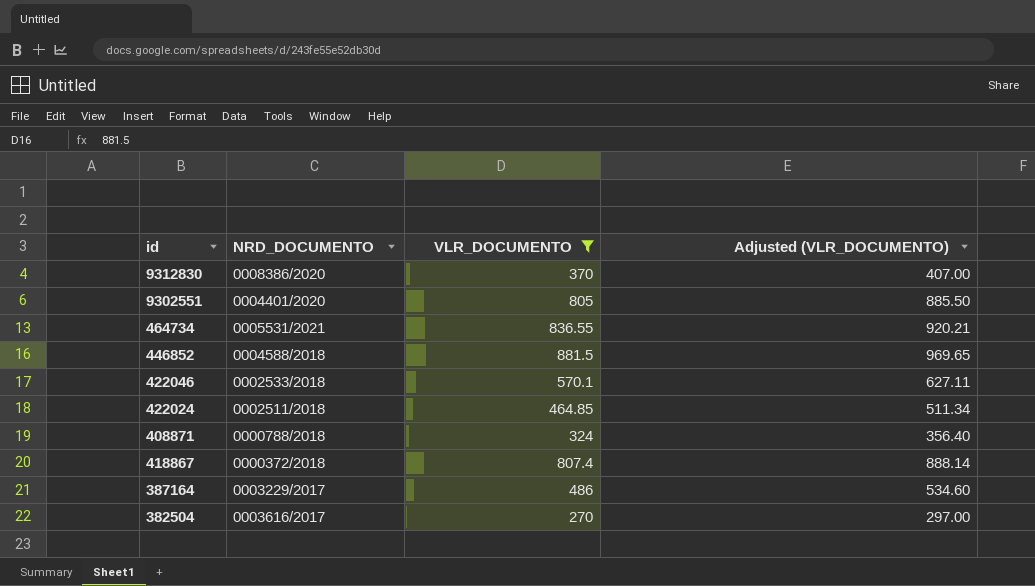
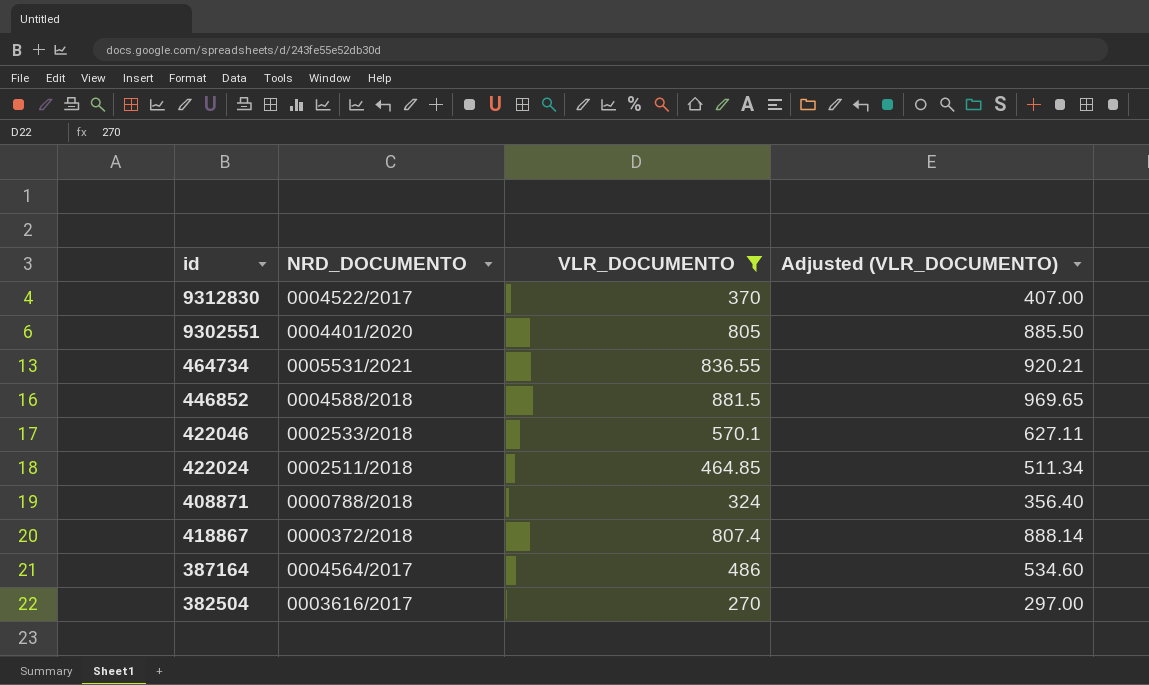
9312830 | NRD_DOCUMENTO: 0008386/2020 -> 0004522/2017
387164 | NRD_DOCUMENTO: 0003229/2017 -> 0004564/2017

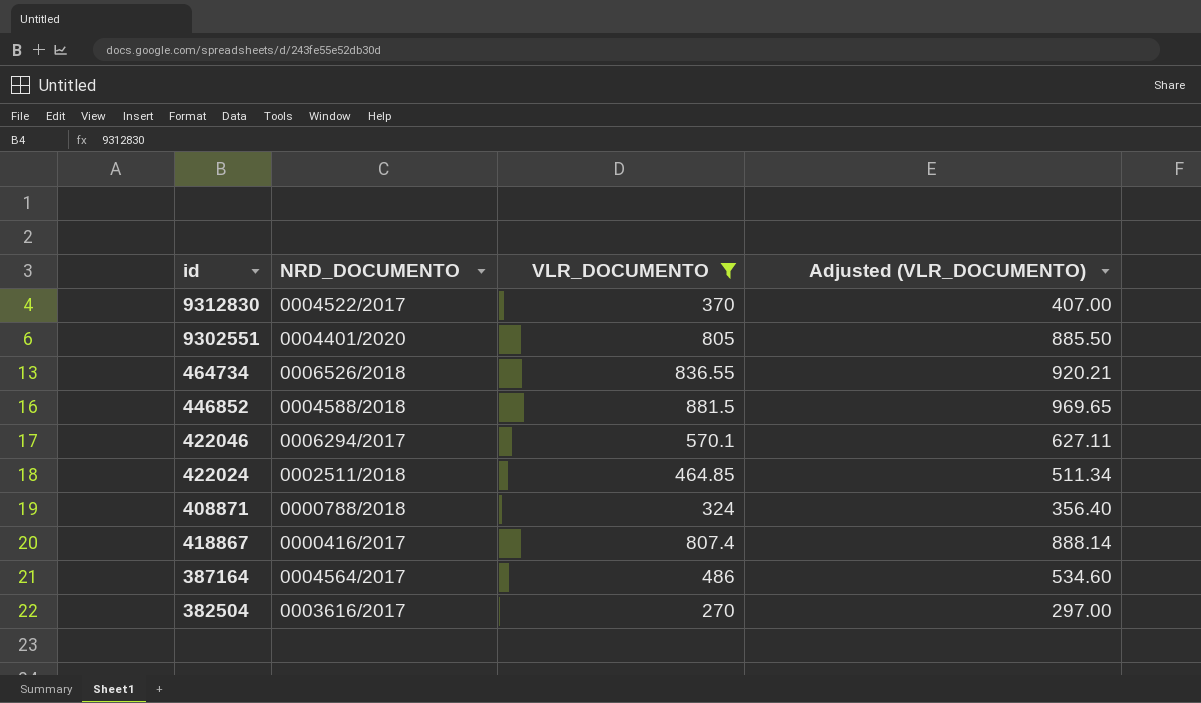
464734 | NRD_DOCUMENTO: 0005531/2021 -> 0006526/2018
422046 | NRD_DOCUMENTO: 0002533/2018 -> 0006294/2017
418867 | NRD_DOCUMENTO: 0000372/2018 -> 0000416/2017

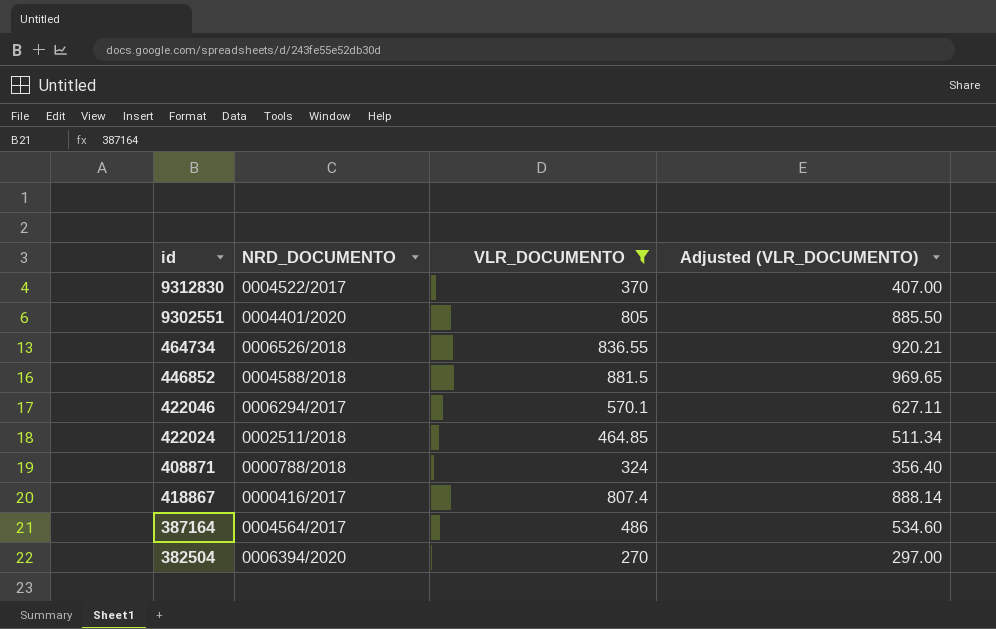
382504 | NRD_DOCUMENTO: 0003616/2017 -> 0006394/2020

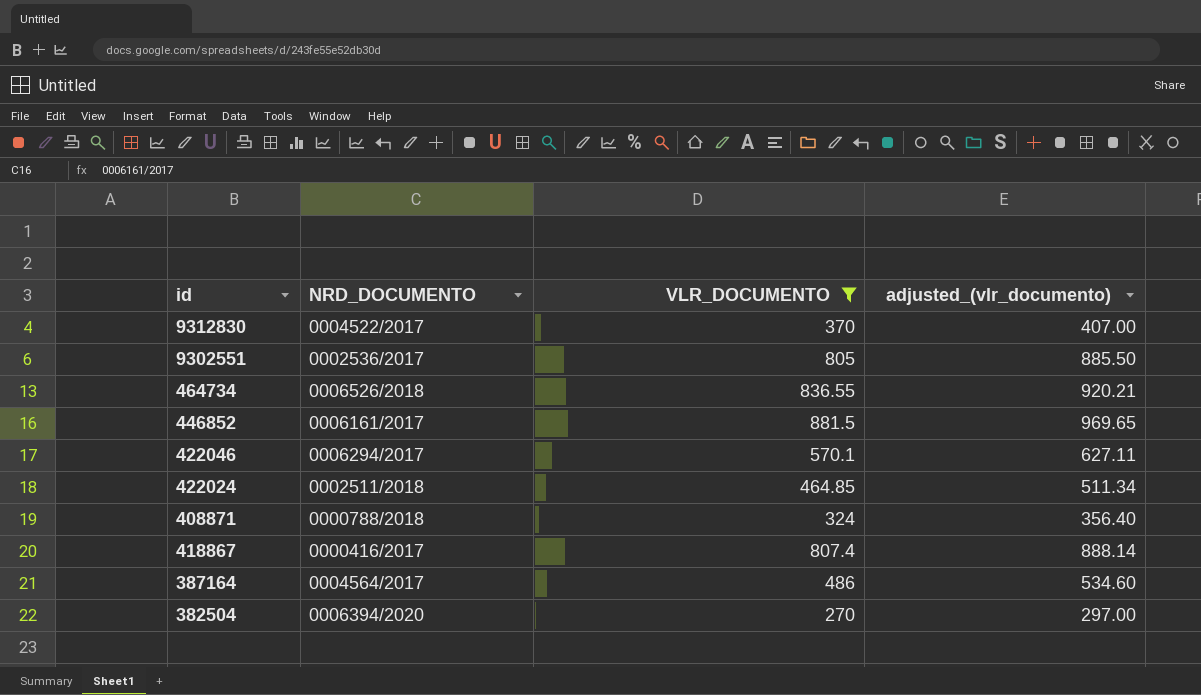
column name: Adjusted (VLR_DOCUMENTO) -> adjusted_(vlr_documento)
9302551 | NRD_DOCUMENTO: 0004401/2020 -> 0002536/2017
446852 | NRD_DOCUMENTO: 0004588/2018 -> 0006161/2017

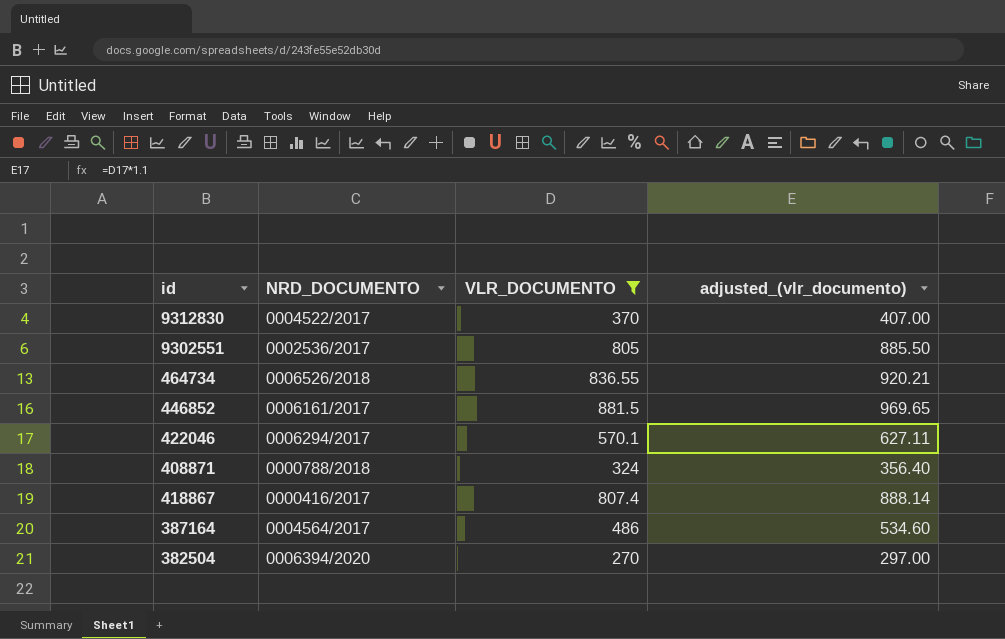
row 422024: 0002511/2018 | 464.85 | 511.34 -> none

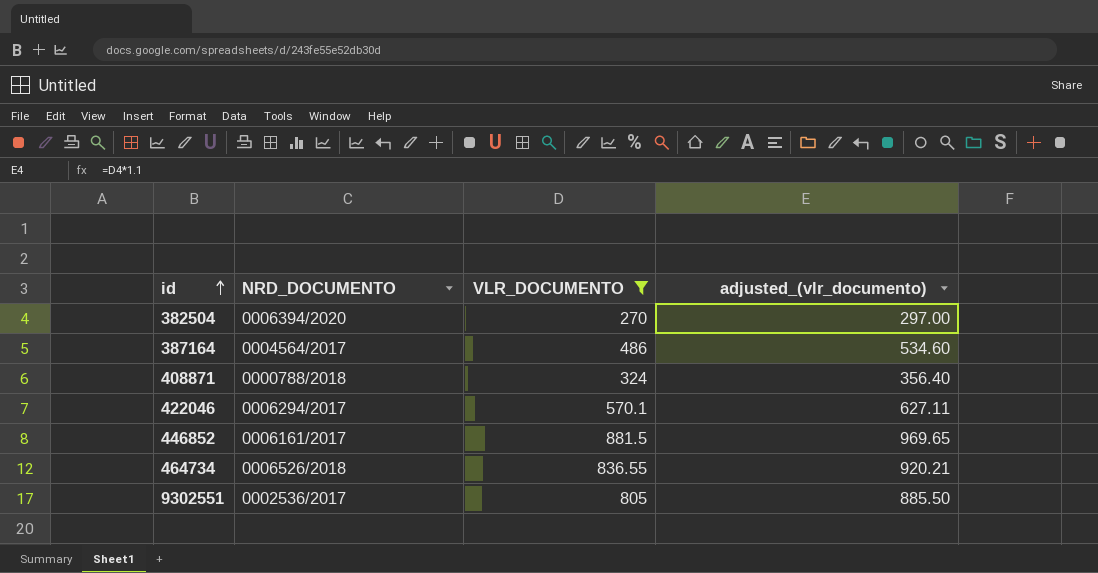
row order: none -> id ascending
row 9312830: 0004522/2017 | 370 | 407.00 -> none
row 418867: 0000416/2017 | 807.4 | 888.14 -> none

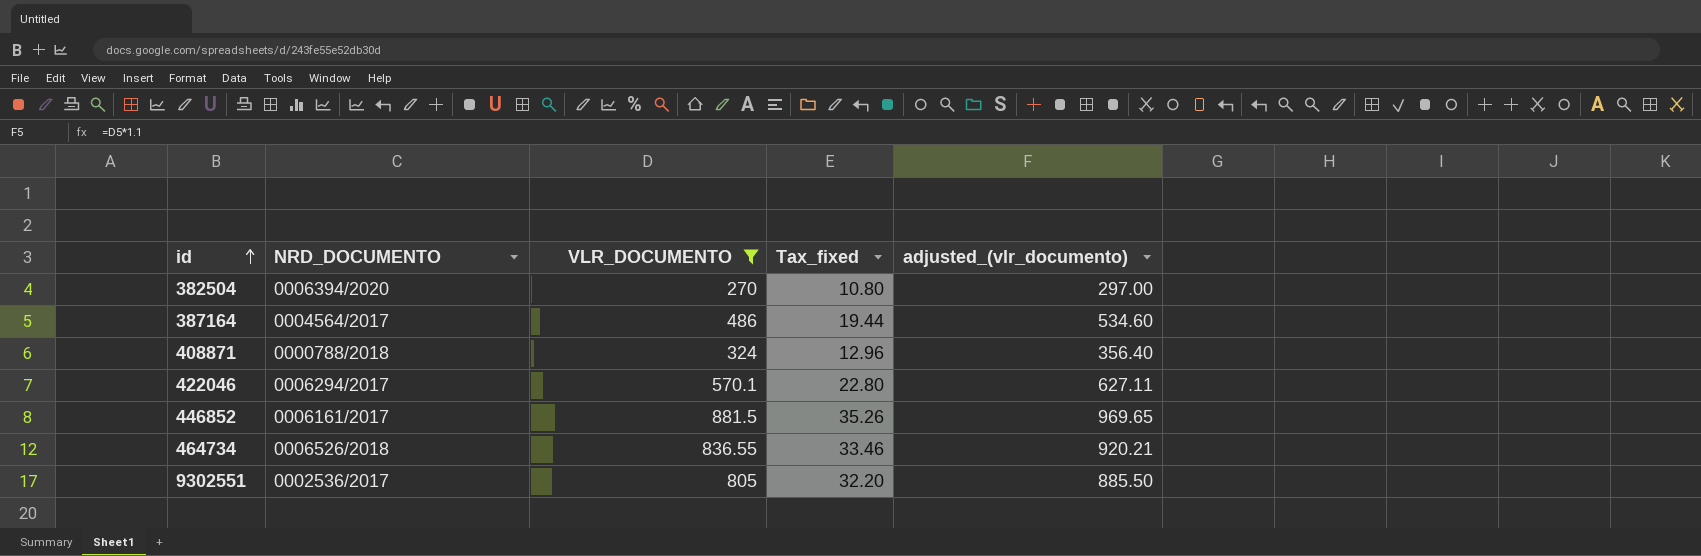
column Tax_fixed | formula: none -> [VLR_DOCUMENTO] * 0.04

